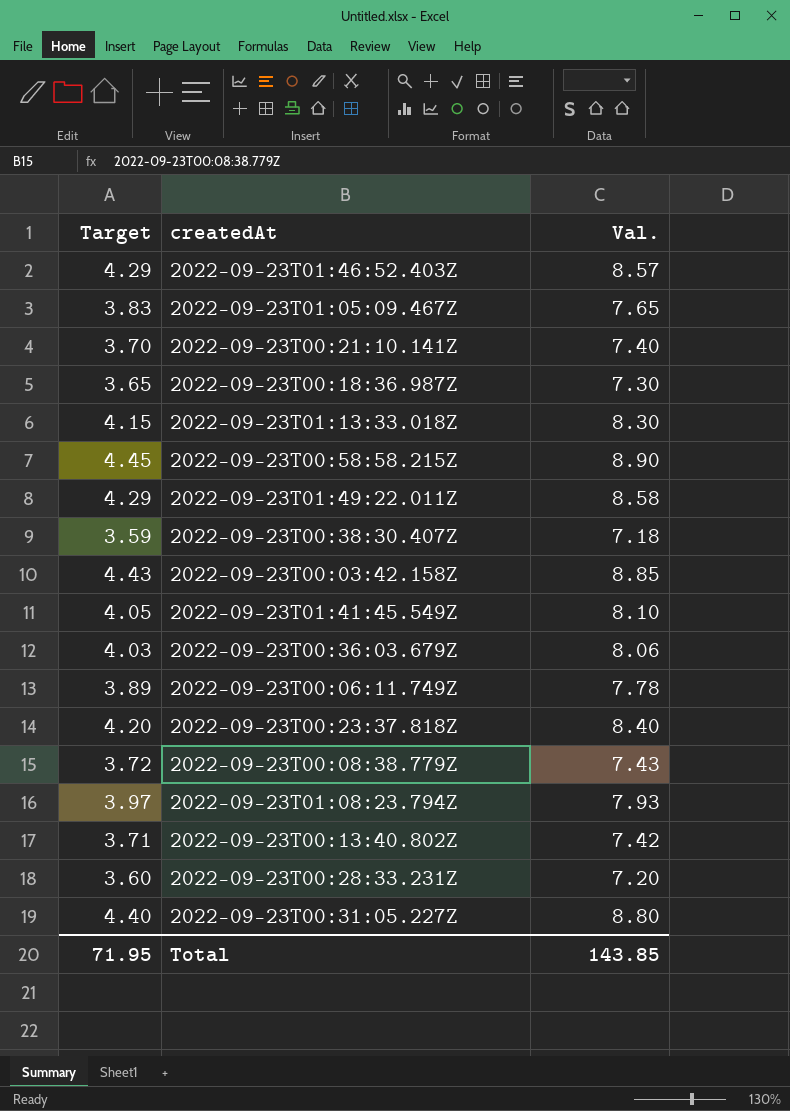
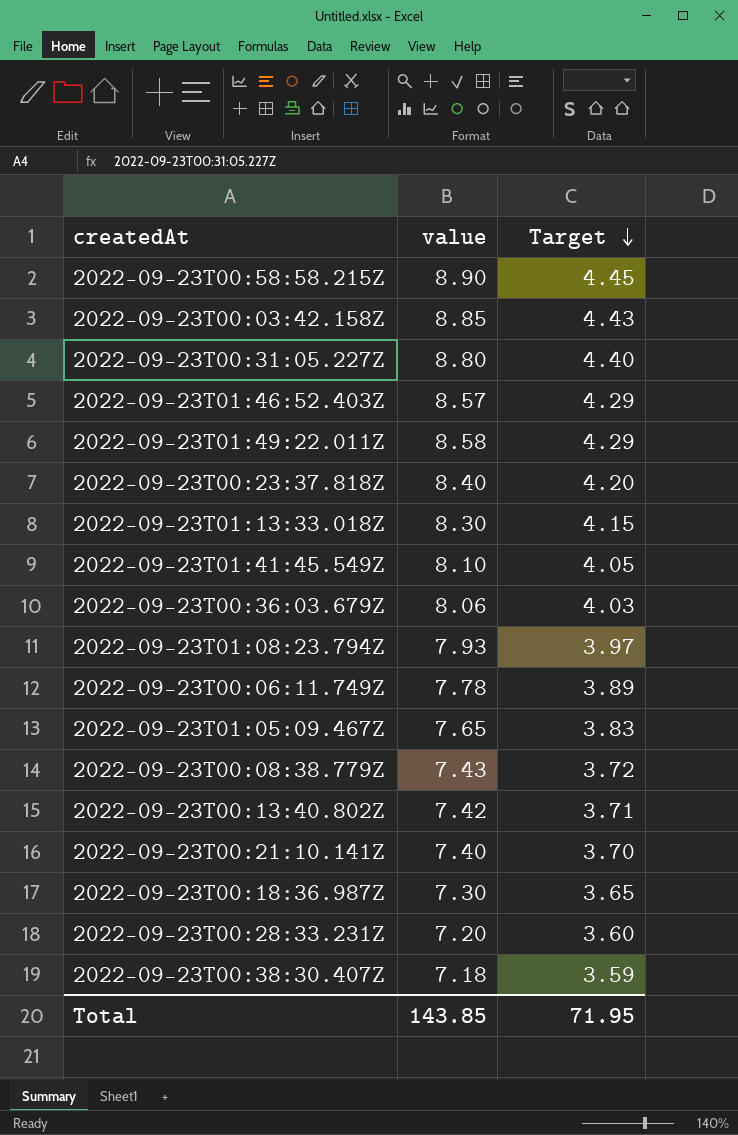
row order: none -> Target descending
column name: Val. -> value
column Target | position: 1 -> 3

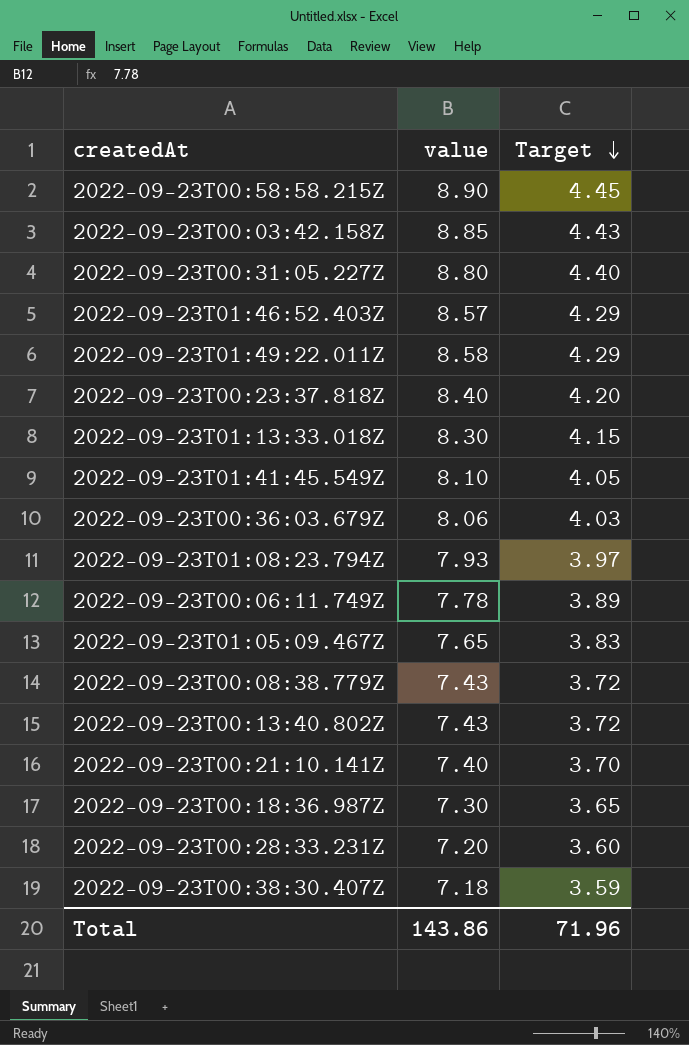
2022-09-23T00:13:40.802Z | value: 7.42 -> 7.43
2022-09-23T00:13:40.802Z | Target: 3.71 -> 3.72
Total | value: 143.85 -> 143.86
Total | Target: 71.95 -> 71.96

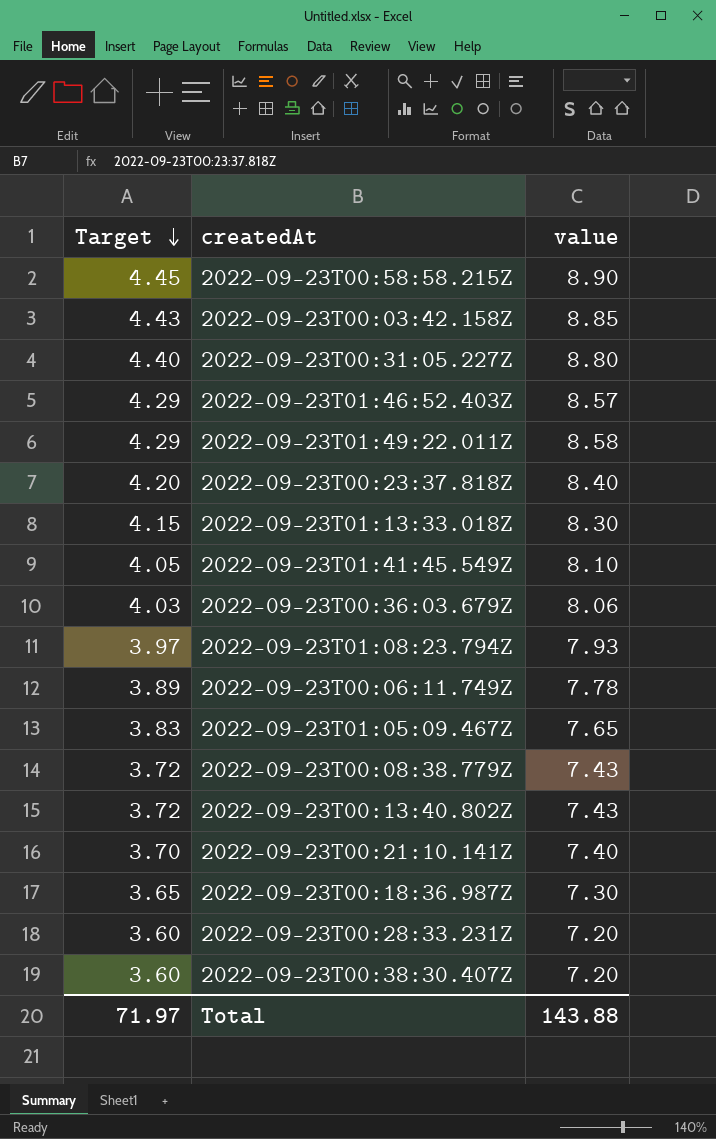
column Target | position: 3 -> 1
2022-09-23T00:38:30.407Z | Target: 3.59 -> 3.60
2022-09-23T00:38:30.407Z | value: 7.18 -> 7.20
Total | Target: 71.96 -> 71.97
Total | value: 143.86 -> 143.88

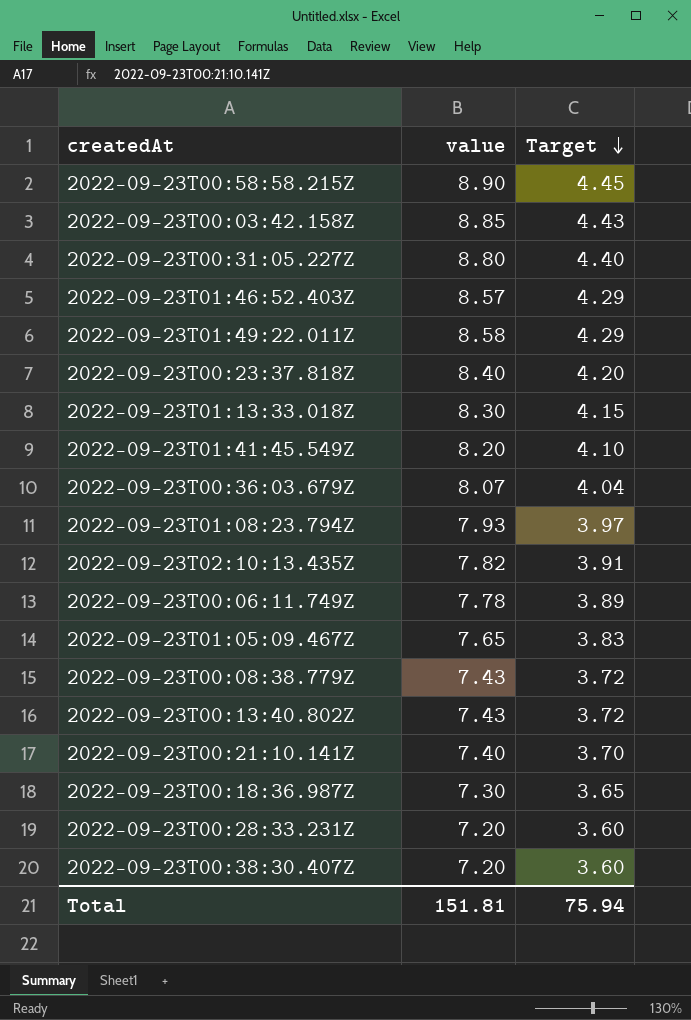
column Target | position: 1 -> 3
2022-09-23T01:41:45.549Z | value: 8.10 -> 8.20
2022-09-23T01:41:45.549Z | Target: 4.05 -> 4.10
2022-09-23T00:36:03.679Z | value: 8.06 -> 8.07
2022-09-23T00:36:03.679Z | Target: 4.03 -> 4.04
row 2022-09-23T02:10:13.435Z: none -> 7.82 | 3.91
Total | value: 143.88 -> 151.81
Total | Target: 71.97 -> 75.94

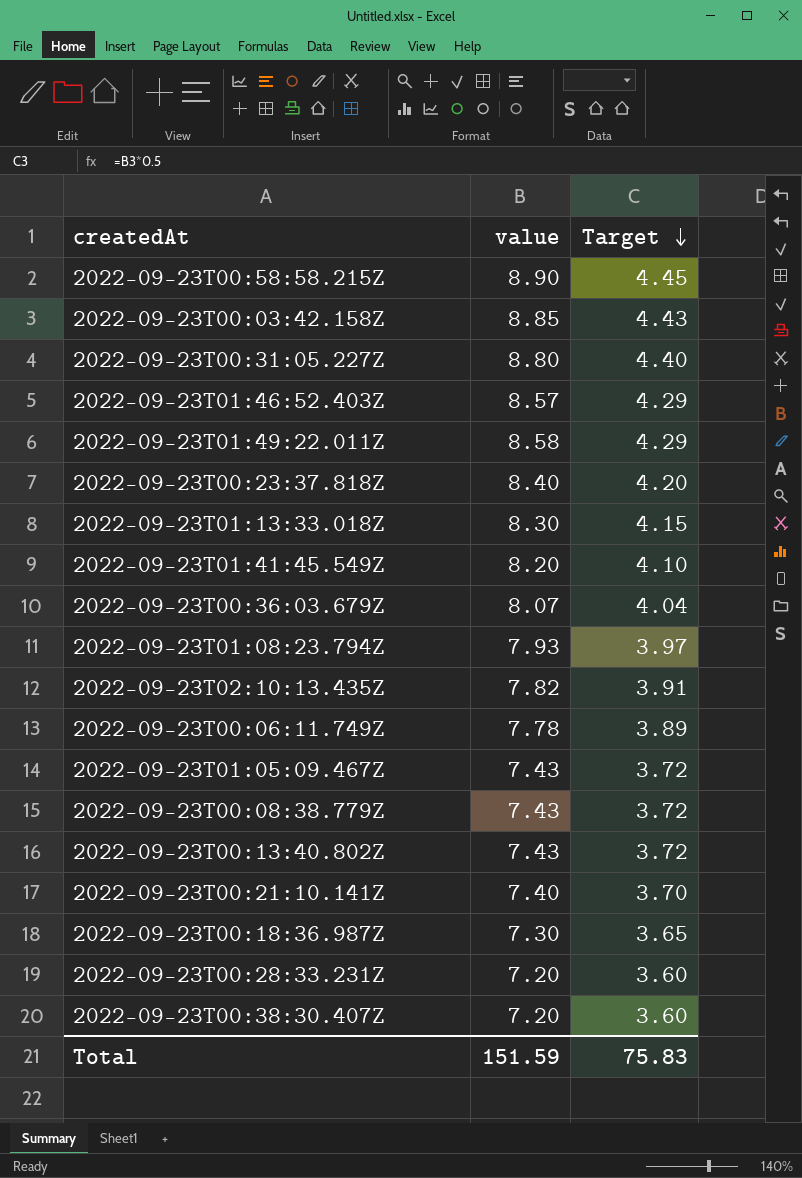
2022-09-23T01:05:09.467Z | value: 7.65 -> 7.43
2022-09-23T01:05:09.467Z | Target: 3.83 -> 3.72
Total | value: 151.81 -> 151.59
Total | Target: 75.94 -> 75.83

